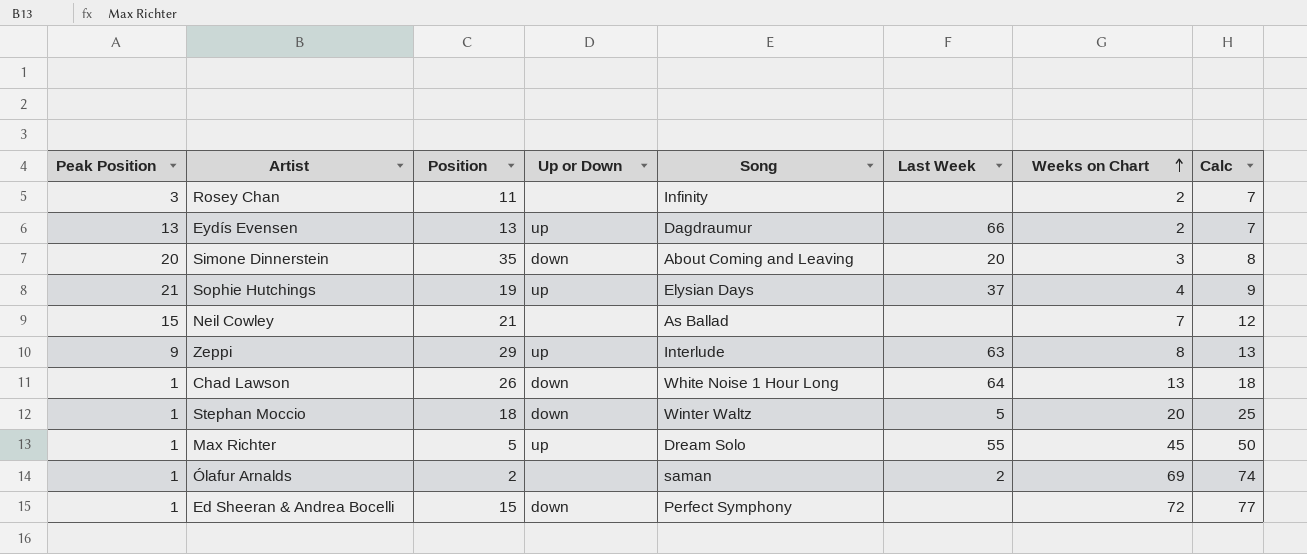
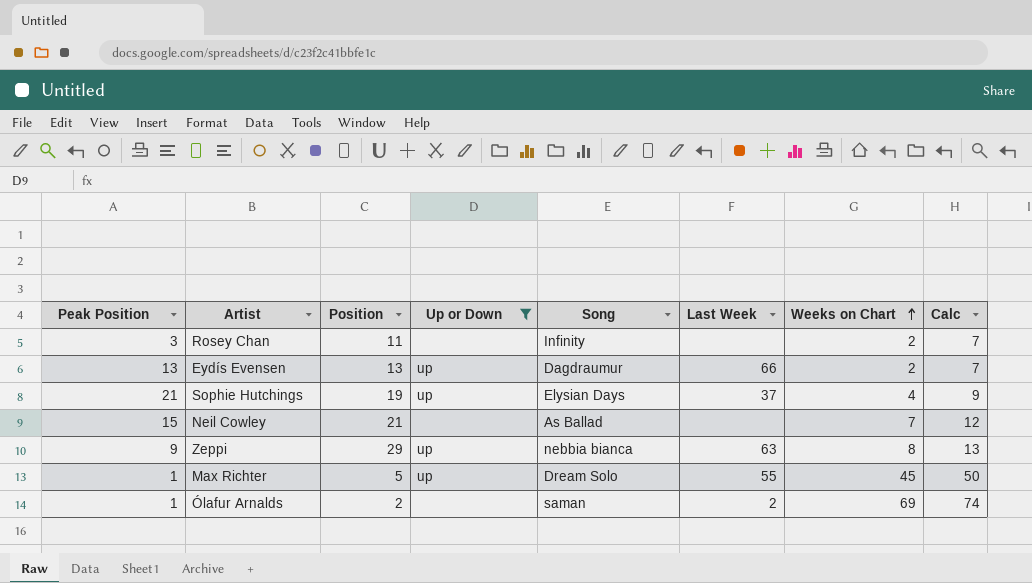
filter: none -> Up or Down != down
Zeppi | Song: Interlude -> nebbia bianca

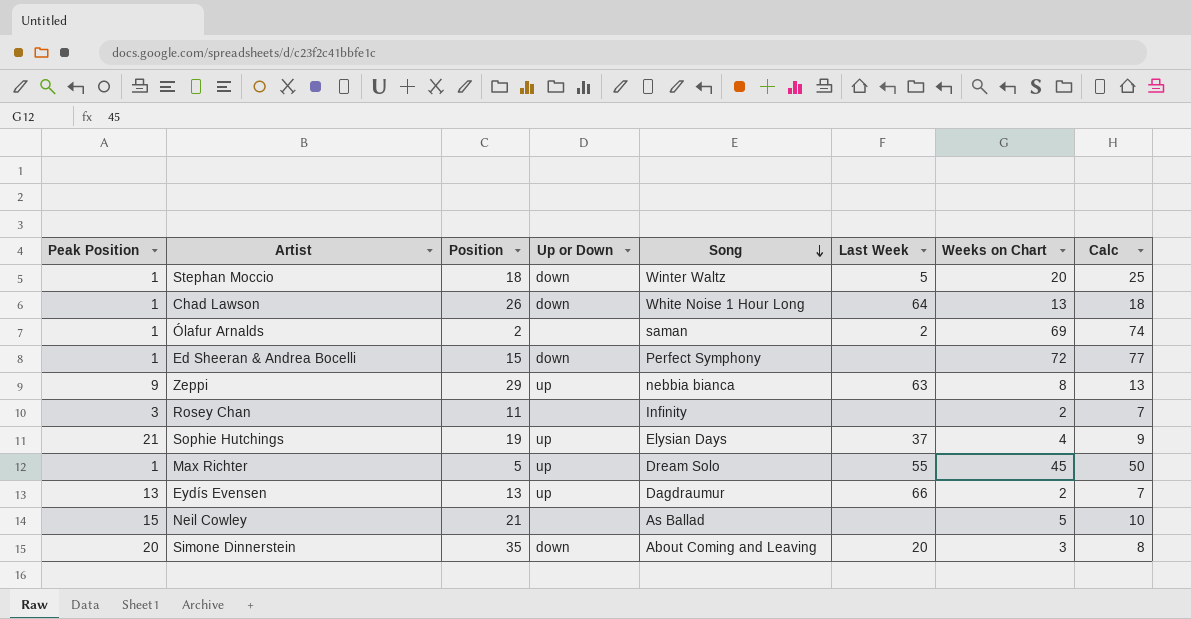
filter: Up or Down != down -> none
row order: Weeks on Chart ascending -> Song descending
Neil Cowley | Weeks on Chart: 7 -> 5
Neil Cowley | Calc: 12 -> 10

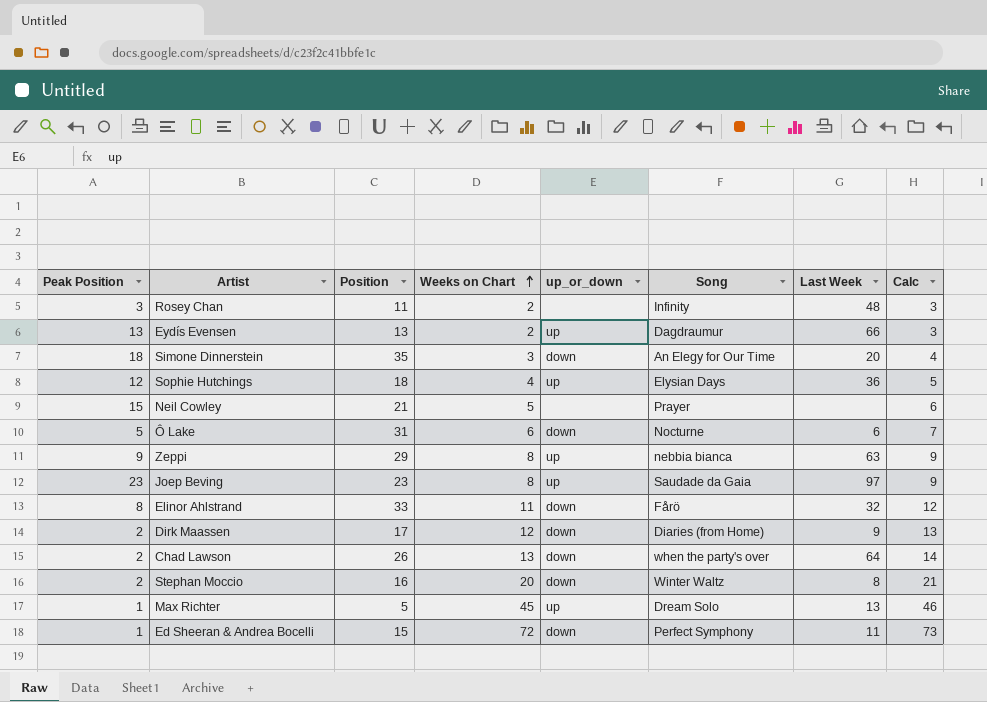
row order: Song descending -> Weeks on Chart ascending
column Weeks on Chart | position: 7 -> 4
column name: Up or Down -> up_or_down
column Calc | formula: [Weeks on Chart] + 5 -> [Weeks on Chart] + 1
row Ólafur Arnalds: 1 | 2 | none | saman | 2 | 69 | 74 -> none
Rosey Chan | Last Week: none -> 48
Simone Dinnerstein | Peak Position: 20 -> 18
Simone Dinnerstein | Song: About Coming and Leaving -> An Elegy for Our Time
Sophie Hutchings | Peak Position: 21 -> 12
Sophie Hutchings | Position: 19 -> 18
Sophie Hutchings | Last Week: 37 -> 36
Neil Cowley | Song: As Ballad -> Prayer
row Ô Lake: none -> 5 | 31 | 6 | down | Nocturne | 6 | 7
row Joep Beving: none -> 23 | 23 | 8 | up | Saudade da Gaia | 97 | 9
row Elinor Ahlstrand: none -> 8 | 33 | 11 | down | Fårö | 32 | 12
row Dirk Maassen: none -> 2 | 17 | 12 | down | Diaries (from Home) | 9 | 13
Chad Lawson | Peak Position: 1 -> 2
Chad Lawson | Song: White Noise 1 Hour Long -> when the party's over
Stephan Moccio | Peak Position: 1 -> 2
Stephan Moccio | Position: 18 -> 16
Stephan Moccio | Last Week: 5 -> 8
Max Richter | Last Week: 55 -> 13
Ed Sheeran & Andrea Bocelli | Last Week: none -> 11

